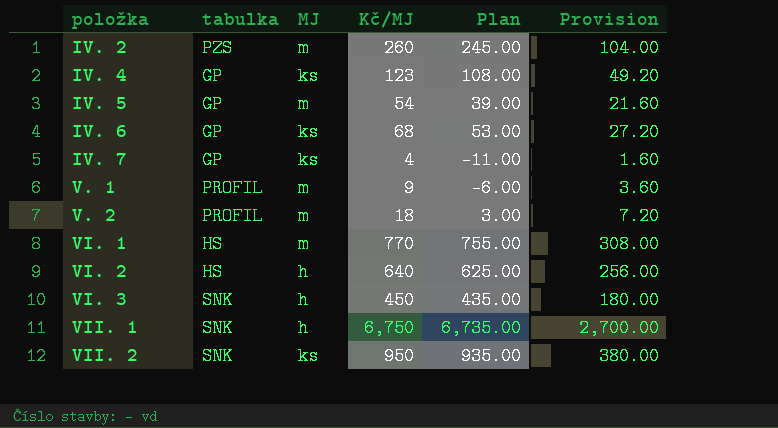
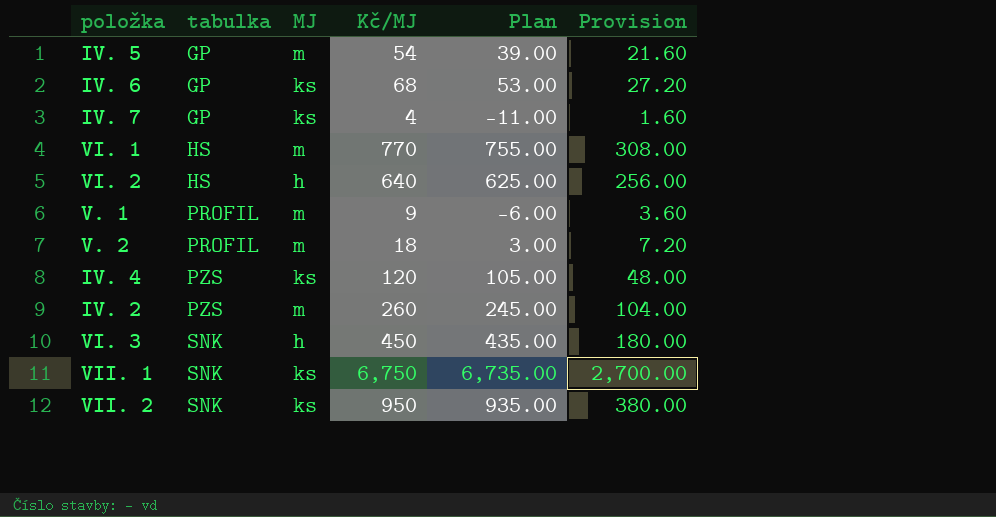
row order: položka ascending -> tabulka ascending
IV. 4 | tabulka: GP -> PZS
IV. 4 | Kč/MJ: 123 -> 120
IV. 4 | Plan: 108.00 -> 105.00
IV. 4 | Provision: 49.20 -> 48.00
VII. 1 | MJ: h -> ks

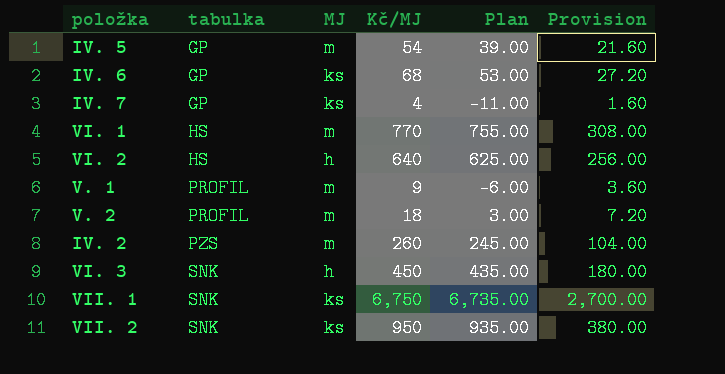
row IV. 4: PZS | ks | 120 | 105.00 | 48.00 -> none

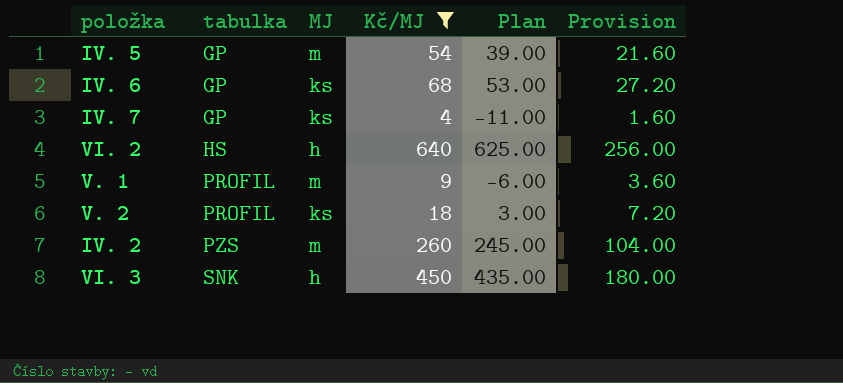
filter: none -> Kč/MJ <= 640
V. 2 | MJ: m -> ks

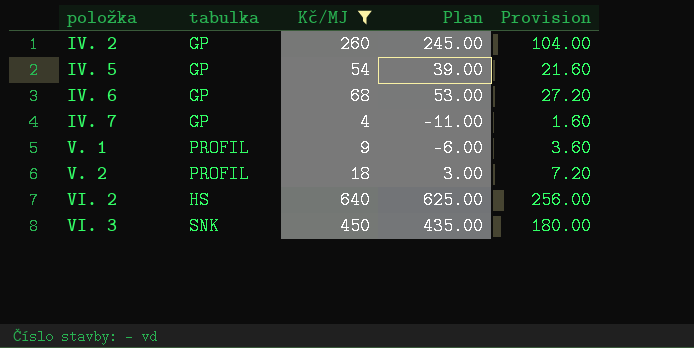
row order: tabulka ascending -> položka ascending
column MJ | position: 3 -> none
IV. 2 | tabulka: PZS -> GP

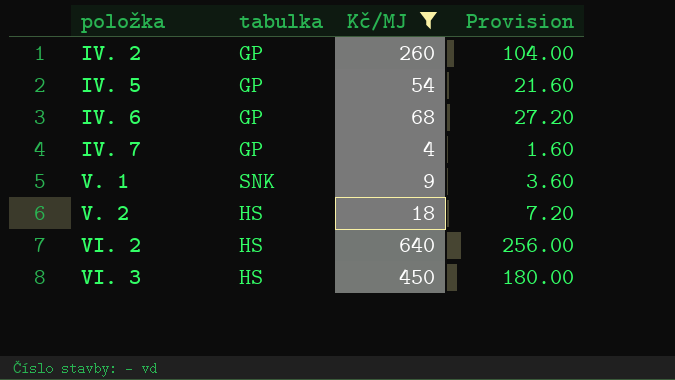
column Plan | formula: [Kč/MJ] - 15 -> none
V. 1 | tabulka: PROFIL -> SNK
V. 2 | tabulka: PROFIL -> HS
VI. 3 | tabulka: SNK -> HS

